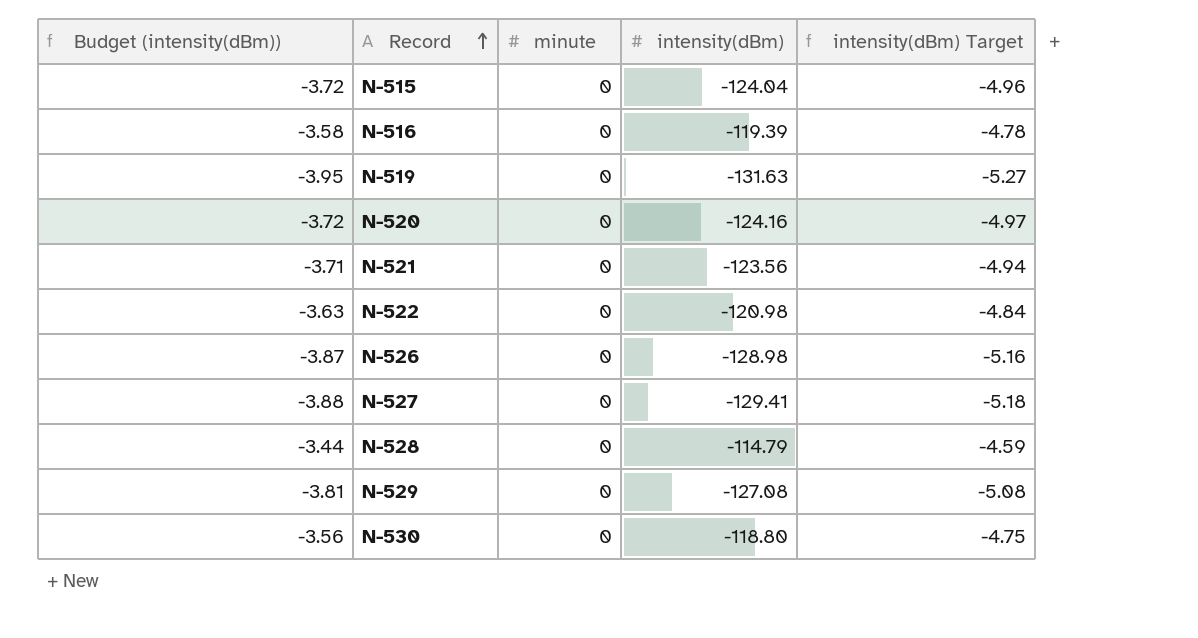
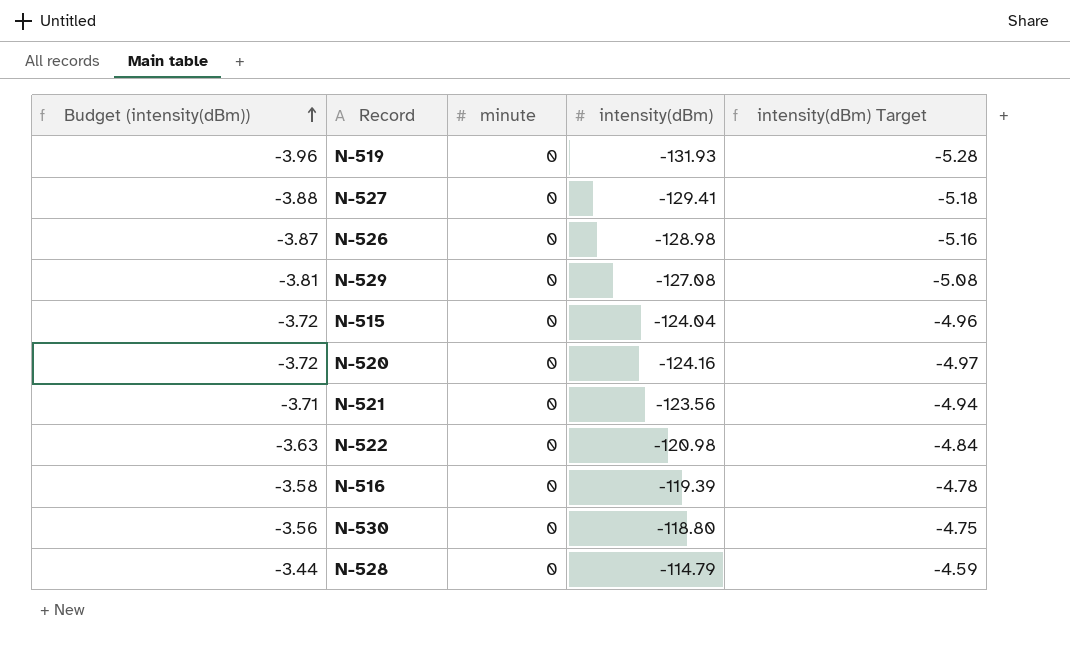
row order: Record ascending -> Budget (intensity(dBm)) ascending
N-519 | Budget (intensity(dBm)): -3.95 -> -3.96
N-519 | intensity(dBm): -131.63 -> -131.93
N-519 | intensity(dBm) Target: -5.27 -> -5.28

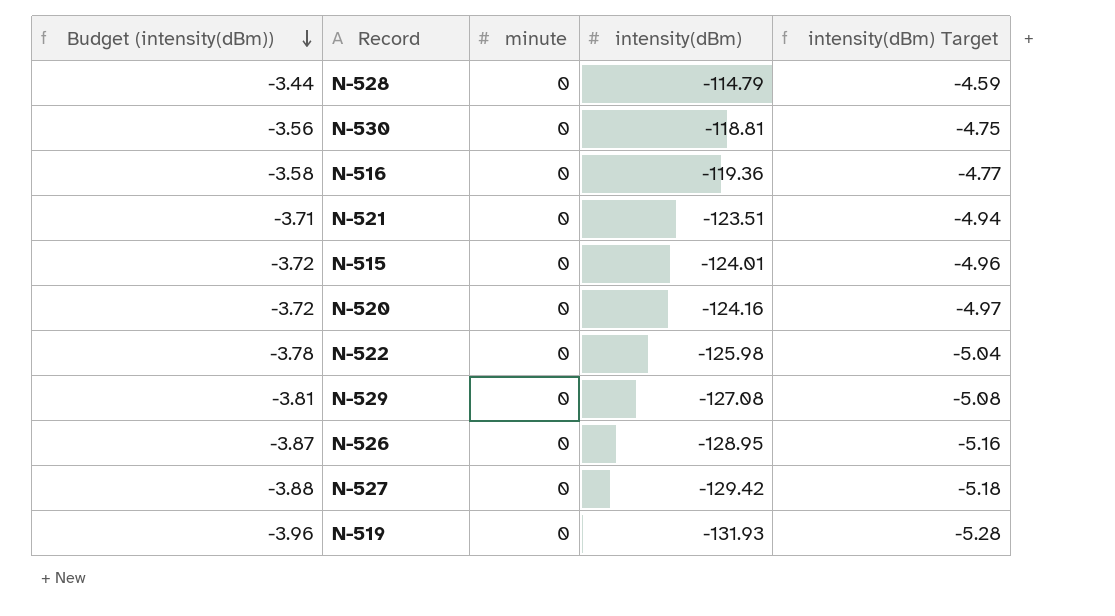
row order: Budget (intensity(dBm)) ascending -> Budget (intensity(dBm)) descending
N-530 | intensity(dBm): -118.80 -> -118.81
N-516 | intensity(dBm): -119.39 -> -119.36
N-516 | intensity(dBm) Target: -4.78 -> -4.77
N-521 | intensity(dBm): -123.56 -> -123.51
N-515 | intensity(dBm): -124.04 -> -124.01
N-522 | Budget (intensity(dBm)): -3.63 -> -3.78
N-522 | intensity(dBm): -120.98 -> -125.98
N-522 | intensity(dBm) Target: -4.84 -> -5.04
N-526 | intensity(dBm): -128.98 -> -128.95
N-527 | intensity(dBm): -129.41 -> -129.42

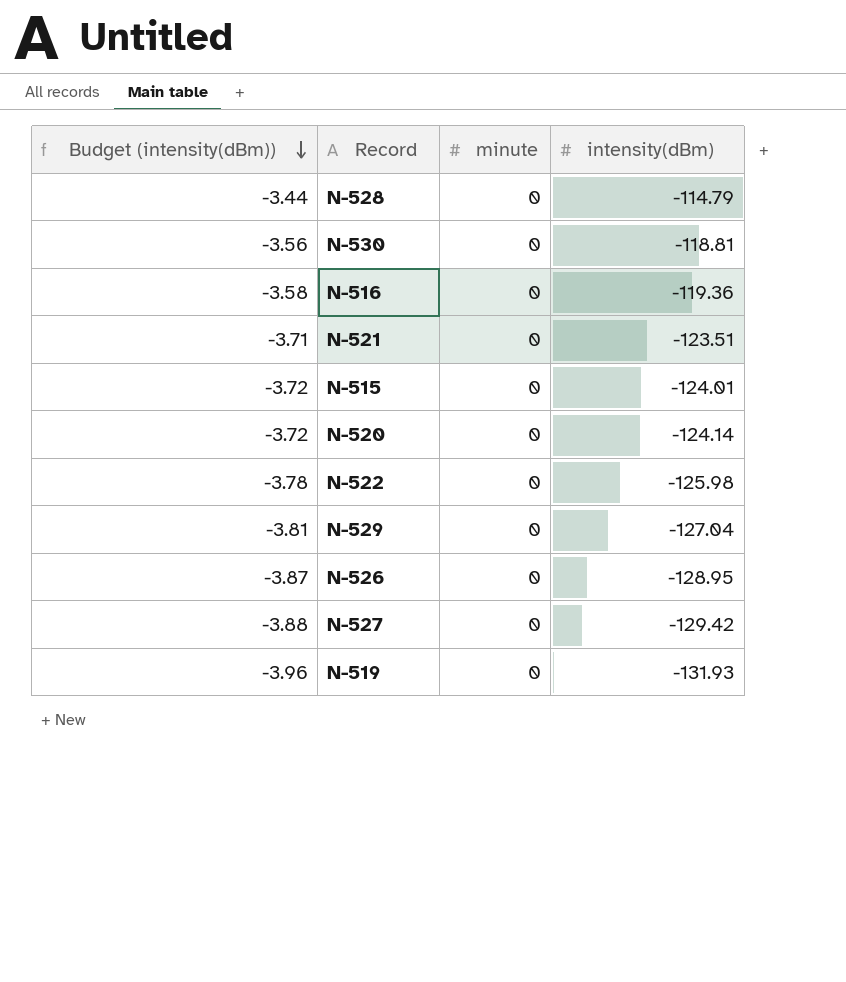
column intensity(dBm) Target | formula: [intensity(dBm)] * 0.04 -> none
N-520 | intensity(dBm): -124.16 -> -124.14
N-529 | intensity(dBm): -127.08 -> -127.04

